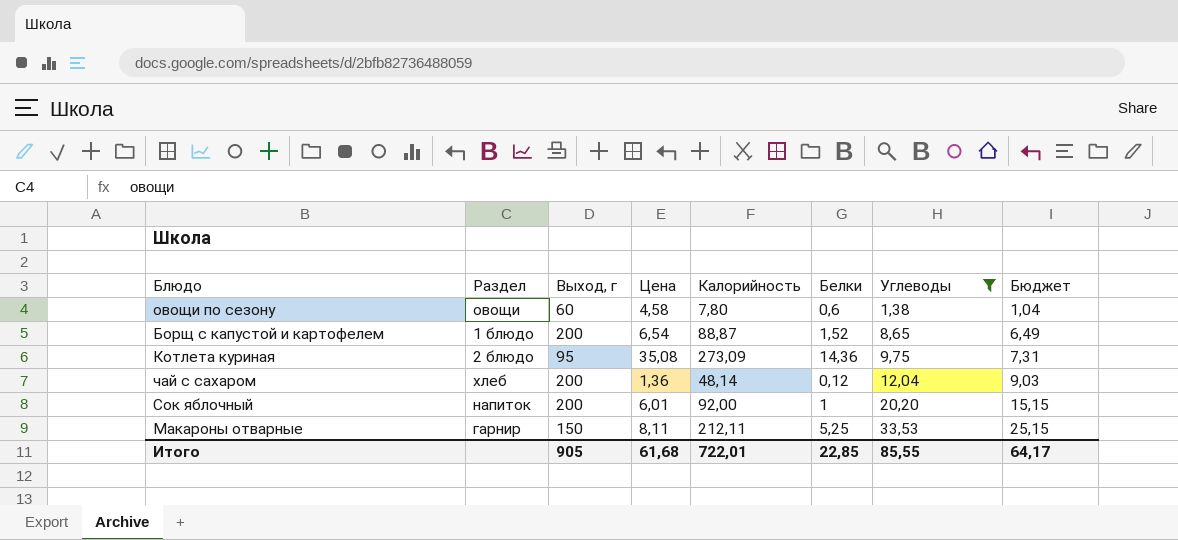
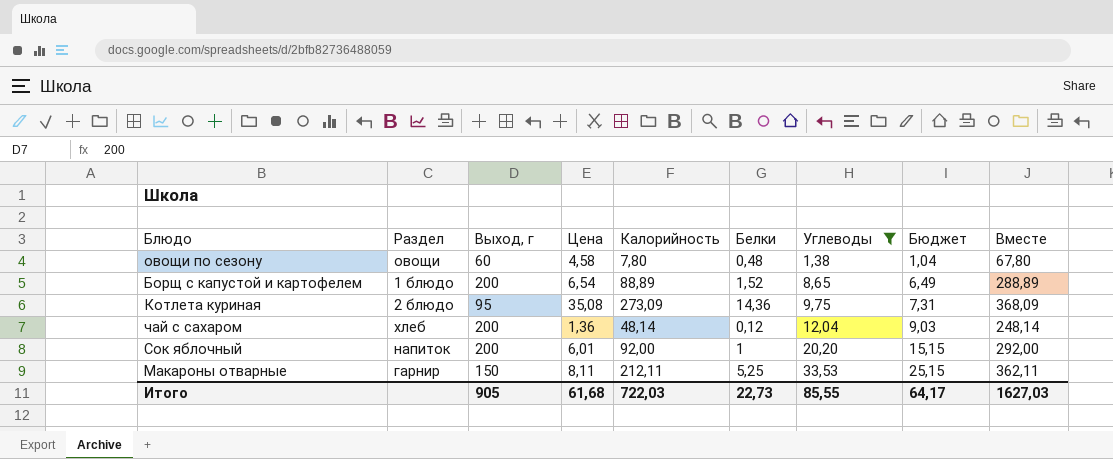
column Вместе | formula: none -> [Выход, г] + [Калорийность]
овощи по сезону | Белки: 0,6 -> 0,48
Борщ с капустой и картофелем | Калорийность: 88,87 -> 88,89
Итого | Калорийность: 722,01 -> 722,03
Итого | Белки: 22,85 -> 22,73

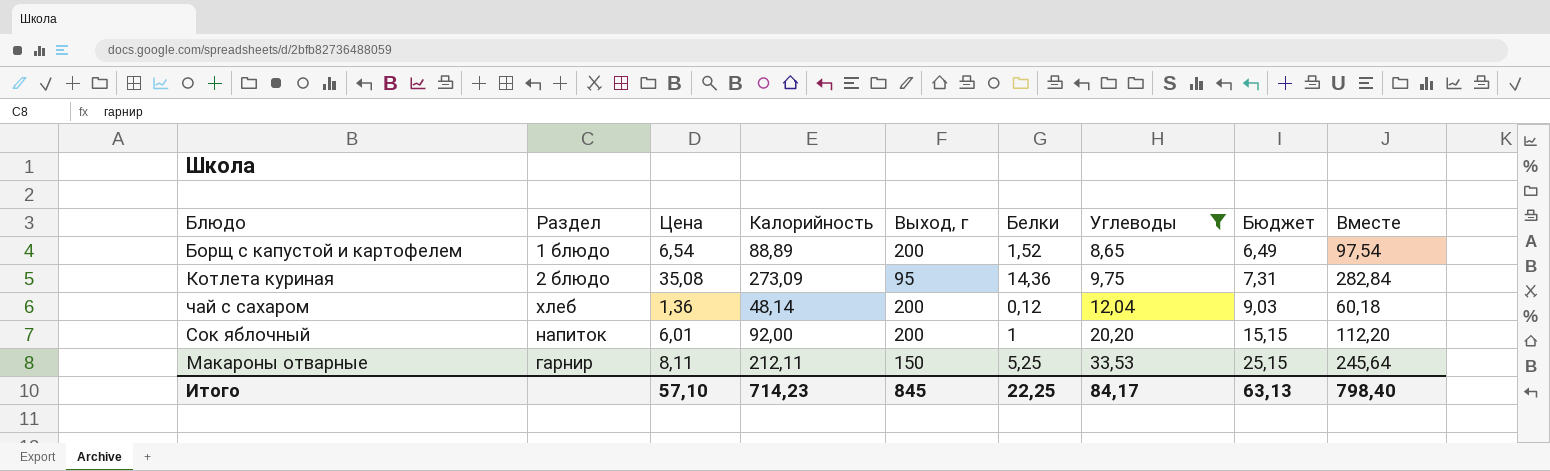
column Выход, г | position: 3 -> 5
column Вместе | formula: [Выход, г] + [Калорийность] -> [Калорийность] + [Углеводы]
row овощи по сезону: овощи | 60 | 4,58 | 7,80 | 0,48 | 1,38 | 1,04 | 67,80 -> none
Итого | Цена: 61,68 -> 57,10
Итого | Калорийность: 722,03 -> 714,23
Итого | Выход, г: 905 -> 845
Итого | Белки: 22,73 -> 22,25
Итого | Углеводы: 85,55 -> 84,17
Итого | Бюджет: 64,17 -> 63,13
Итого | Вместе: 1627,03 -> 798,40

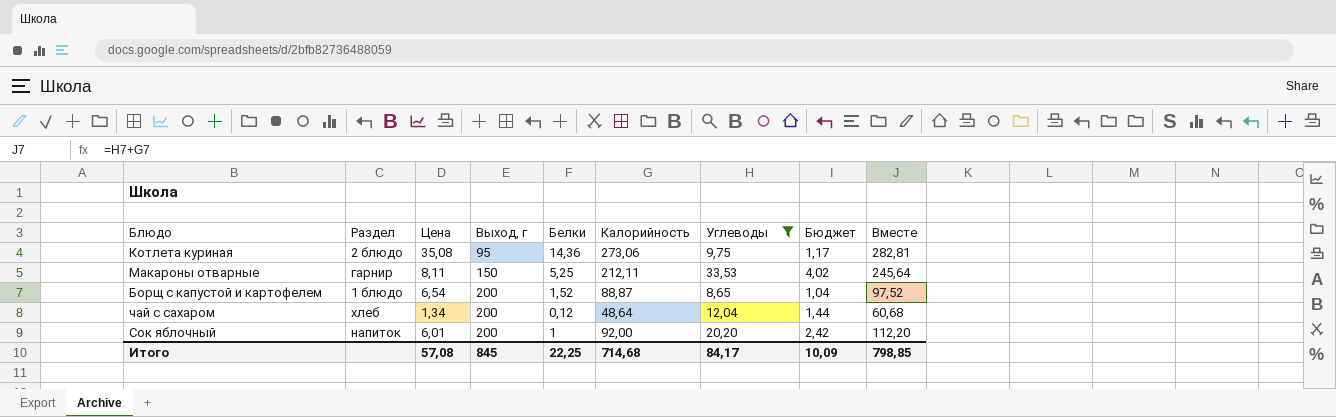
row order: Углеводы ascending -> Выход, г ascending
column Калорийность | position: 4 -> 6
column Бюджет | formula: [Углеводы] * 0,75 -> [Углеводы] * 0,12
Котлета куриная | Калорийность: 273,09 -> 273,06
Котлета куриная | Вместе: 282,84 -> 282,81
Борщ с капустой и картофелем | Калорийность: 88,89 -> 88,87
Борщ с капустой и картофелем | Вместе: 97,54 -> 97,52
чай с сахаром | Цена: 1,36 -> 1,34
чай с сахаром | Калорийность: 48,14 -> 48,64
чай с сахаром | Вместе: 60,18 -> 60,68
Итого | Цена: 57,10 -> 57,08
Итого | Калорийность: 714,23 -> 714,68
Итого | Бюджет: 63,13 -> 10,09
Итого | Вместе: 798,40 -> 798,85

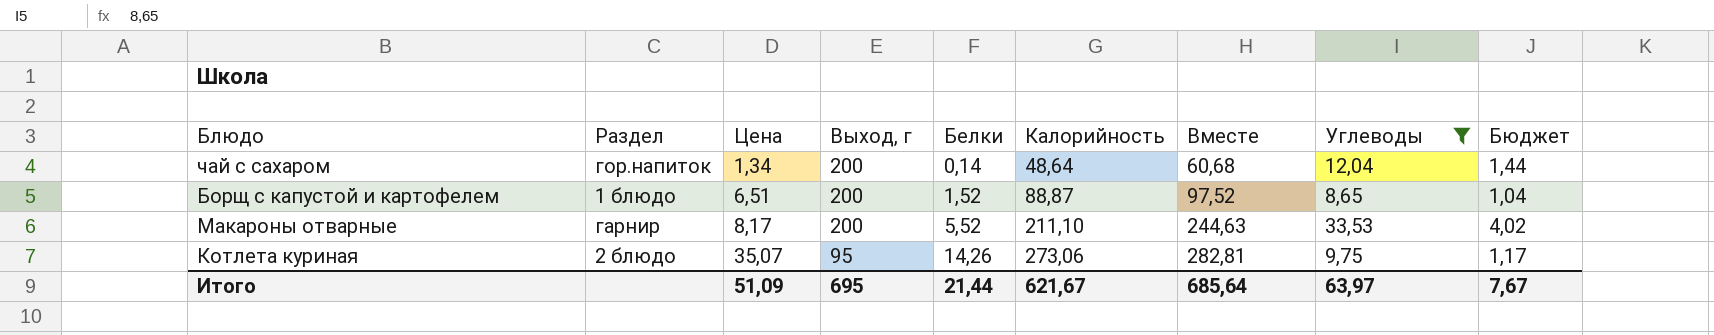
row order: Выход, г ascending -> Цена ascending
column Вместе | position: 9 -> 7
row Сок яблочный: напиток | 6,01 | 200 | 1 | 92,00 | 20,20 | 2,42 | 112,20 -> none
чай с сахаром | Раздел: хлеб -> гор.напиток
чай с сахаром | Белки: 0,12 -> 0,14
Борщ с капустой и картофелем | Цена: 6,54 -> 6,51
Макароны отварные | Цена: 8,11 -> 8,17
Макароны отварные | Выход, г: 150 -> 200
Макароны отварные | Белки: 5,25 -> 5,52
Макароны отварные | Калорийность: 212,11 -> 211,10
Макароны отварные | Вместе: 245,64 -> 244,63
Котлета куриная | Цена: 35,08 -> 35,07
Котлета куриная | Белки: 14,36 -> 14,26
Итого | Цена: 57,08 -> 51,09
Итого | Выход, г: 845 -> 695
Итого | Белки: 22,25 -> 21,44
Итого | Калорийность: 714,68 -> 621,67
Итого | Вместе: 798,85 -> 685,64
Итого | Углеводы: 84,17 -> 63,97
Итого | Бюджет: 10,09 -> 7,67

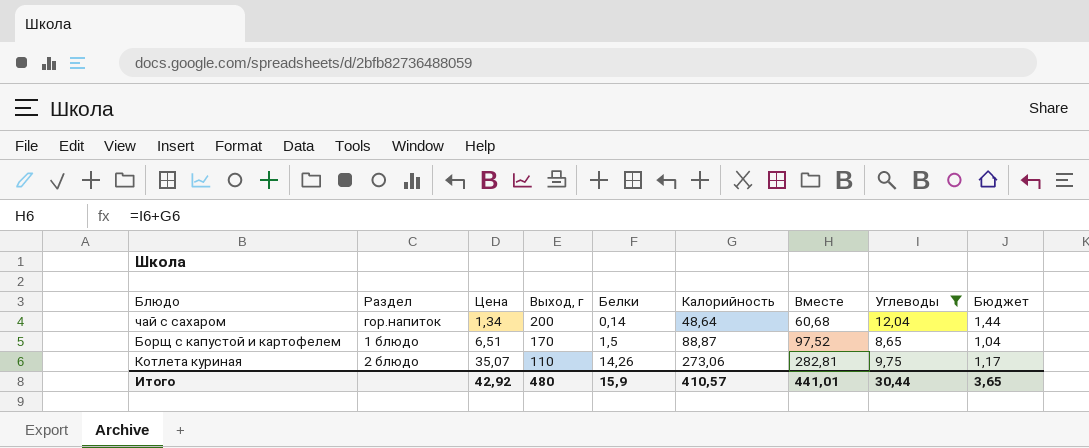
row Макароны отварные: гарнир | 8,17 | 200 | 5,52 | 211,10 | 244,63 | 33,53 | 4,02 -> none
Борщ с капустой и картофелем | Выход, г: 200 -> 170
Борщ с капустой и картофелем | Белки: 1,52 -> 1,5
Котлета куриная | Выход, г: 95 -> 110
Итого | Цена: 51,09 -> 42,92
Итого | Выход, г: 695 -> 480
Итого | Белки: 21,44 -> 15,9
Итого | Калорийность: 621,67 -> 410,57
Итого | Вместе: 685,64 -> 441,01
Итого | Углеводы: 63,97 -> 30,44
Итого | Бюджет: 7,67 -> 3,65

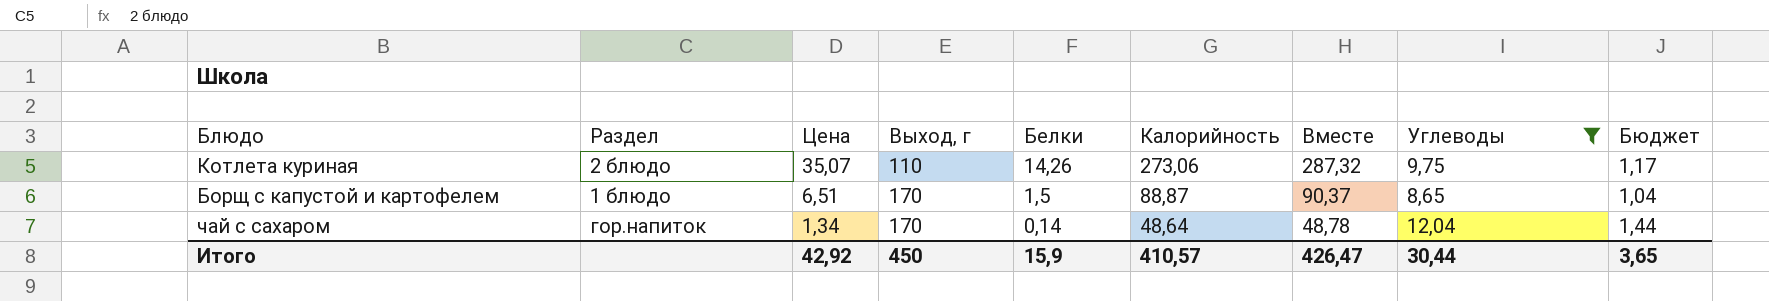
row order: Цена ascending -> Цена descending
column Вместе | formula: [Калорийность] + [Углеводы] -> [Белки] + [Калорийность]
чай с сахаром | Выход, г: 200 -> 170
Итого | Выход, г: 480 -> 450
Итого | Вместе: 441,01 -> 426,47

